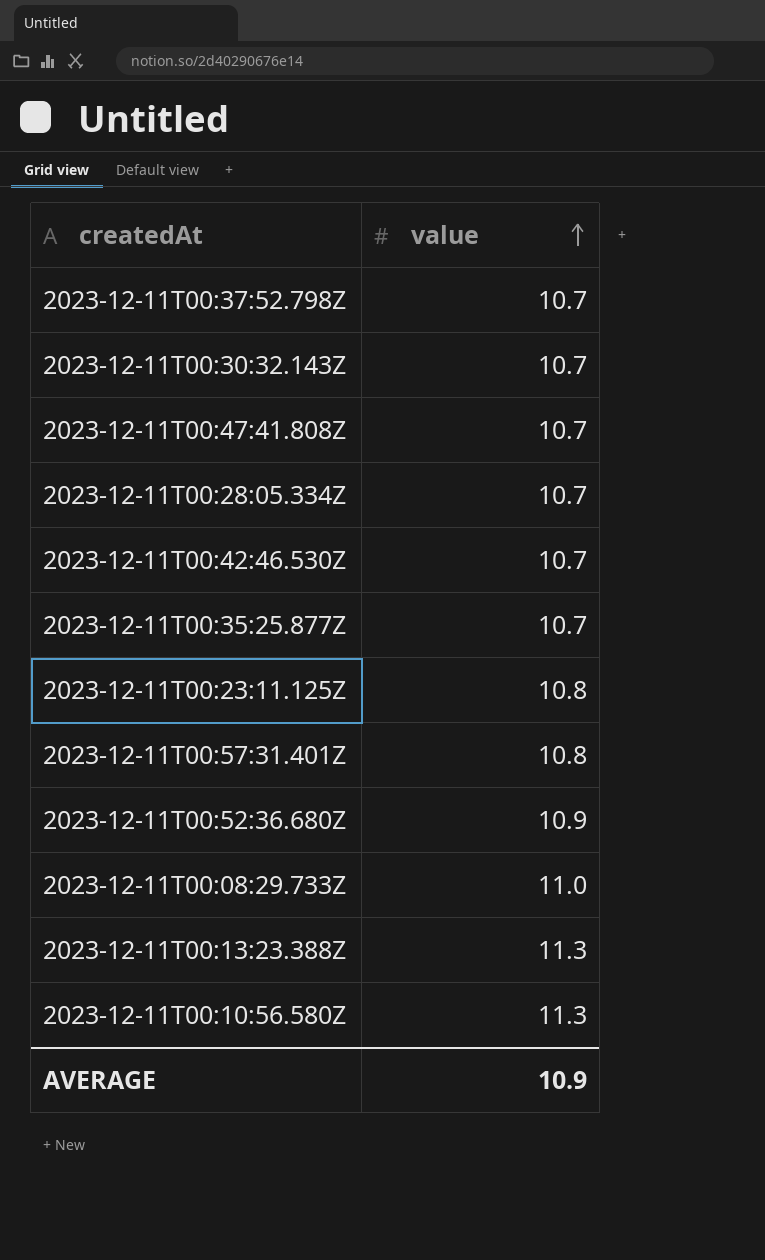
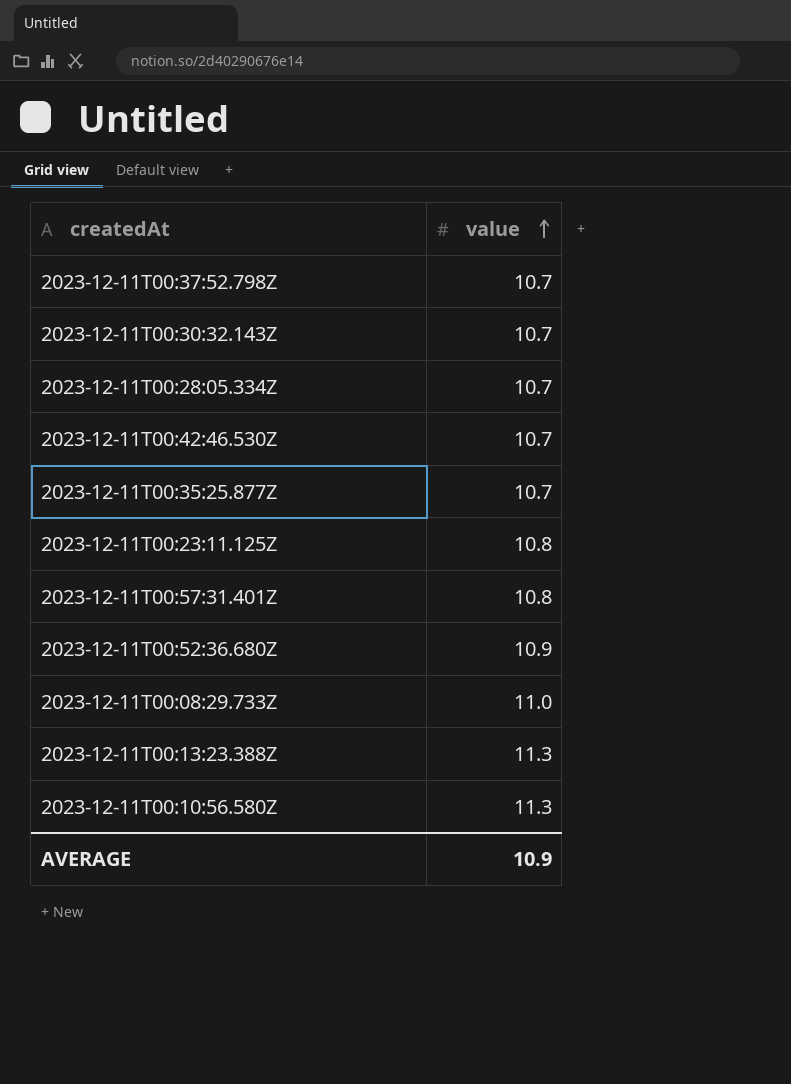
row 2023-12-11T00:47:41.808Z: 10.7 -> none

